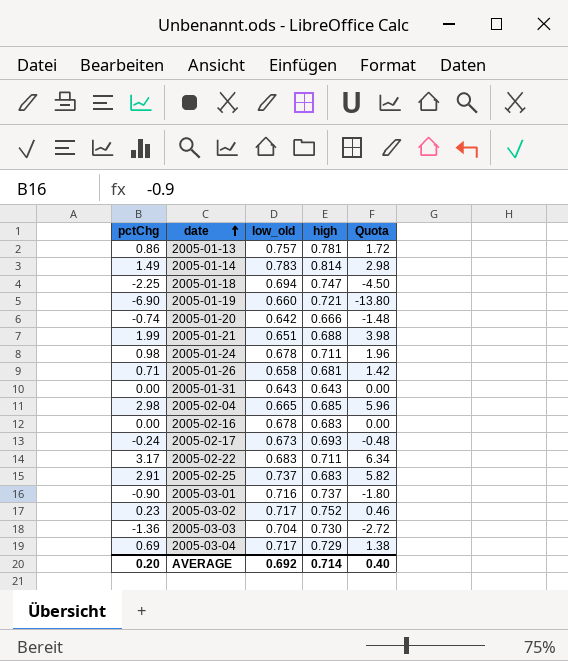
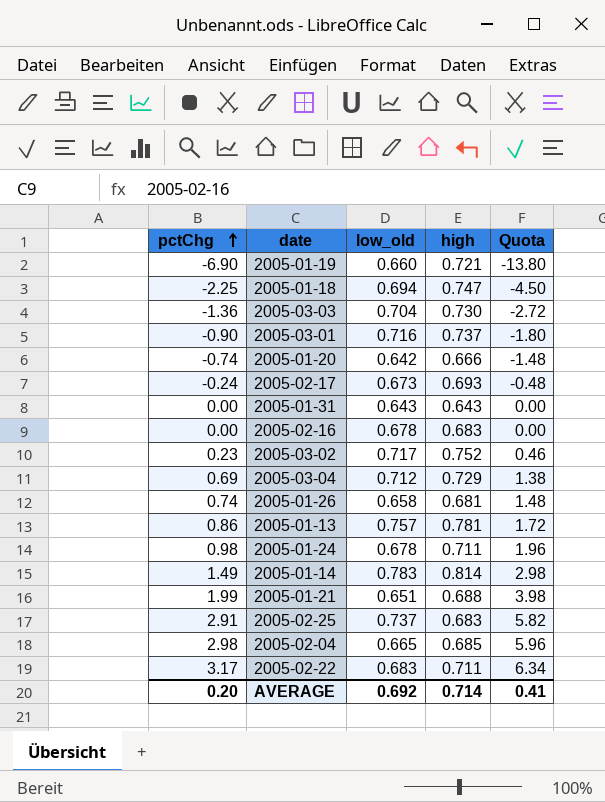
row order: date ascending -> pctChg ascending
2005-03-04 | low_old: 0.717 -> 0.712
2005-01-26 | pctChg: 0.71 -> 0.74
2005-01-26 | Quota: 1.42 -> 1.48
AVERAGE | Quota: 0.40 -> 0.41

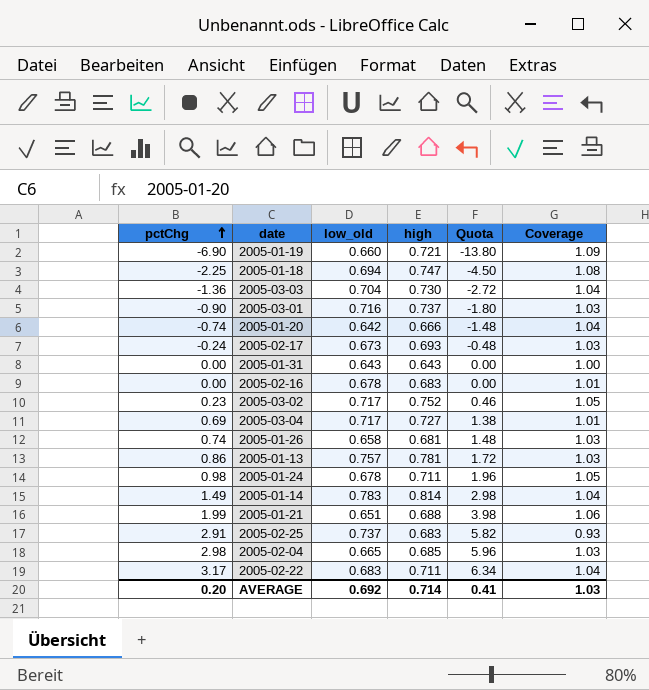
column Coverage | formula: none -> [high] / [low_old]
2005-03-04 | low_old: 0.712 -> 0.717
2005-03-04 | high: 0.729 -> 0.727

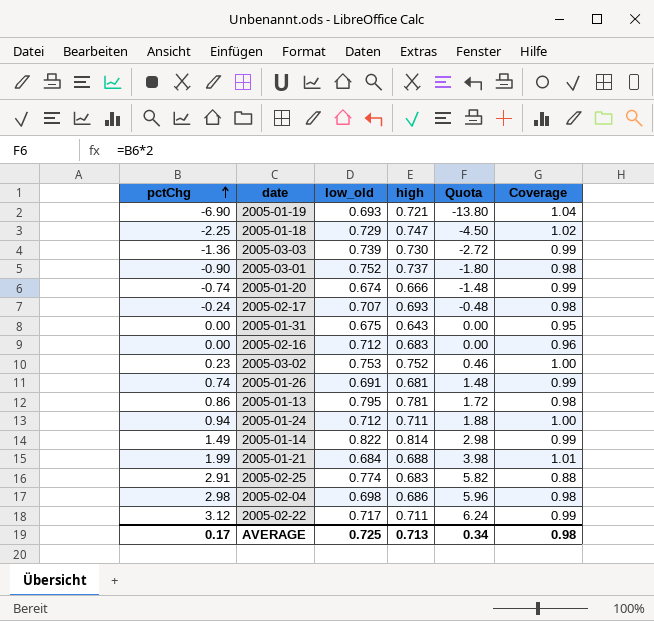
row 2005-03-04: 0.69 | 0.717 | 0.727 | 1.38 | 1.01 -> none
2005-01-19 | low_old: 0.660 -> 0.693
2005-01-19 | Coverage: 1.09 -> 1.04
2005-01-18 | low_old: 0.694 -> 0.729
2005-01-18 | Coverage: 1.08 -> 1.02
2005-03-03 | low_old: 0.704 -> 0.739
2005-03-03 | Coverage: 1.04 -> 0.99
2005-03-01 | low_old: 0.716 -> 0.752
2005-03-01 | Coverage: 1.03 -> 0.98
2005-01-20 | low_old: 0.642 -> 0.674
2005-01-20 | Coverage: 1.04 -> 0.99
2005-02-17 | low_old: 0.673 -> 0.707
2005-02-17 | Coverage: 1.03 -> 0.98
2005-01-31 | low_old: 0.643 -> 0.675
2005-01-31 | Coverage: 1.00 -> 0.95
2005-02-16 | low_old: 0.678 -> 0.712
2005-02-16 | Coverage: 1.01 -> 0.96
2005-03-02 | low_old: 0.717 -> 0.753
2005-03-02 | Coverage: 1.05 -> 1.00
2005-01-26 | low_old: 0.658 -> 0.691
2005-01-26 | Coverage: 1.03 -> 0.99
2005-01-13 | low_old: 0.757 -> 0.795
2005-01-13 | Coverage: 1.03 -> 0.98
2005-01-24 | pctChg: 0.98 -> 0.94
2005-01-24 | low_old: 0.678 -> 0.712
2005-01-24 | Quota: 1.96 -> 1.88
2005-01-24 | Coverage: 1.05 -> 1.00
2005-01-14 | low_old: 0.783 -> 0.822
2005-01-14 | Coverage: 1.04 -> 0.99
2005-01-21 | low_old: 0.651 -> 0.684
2005-01-21 | Coverage: 1.06 -> 1.01
2005-02-25 | low_old: 0.737 -> 0.774
2005-02-25 | Coverage: 0.93 -> 0.88
2005-02-04 | low_old: 0.665 -> 0.698
2005-02-04 | high: 0.685 -> 0.686
2005-02-04 | Coverage: 1.03 -> 0.98
2005-02-22 | pctChg: 3.17 -> 3.12
2005-02-22 | low_old: 0.683 -> 0.717
2005-02-22 | Quota: 6.34 -> 6.24
2005-02-22 | Coverage: 1.04 -> 0.99
AVERAGE | pctChg: 0.20 -> 0.17
AVERAGE | low_old: 0.692 -> 0.725
AVERAGE | high: 0.714 -> 0.713
AVERAGE | Quota: 0.41 -> 0.34
AVERAGE | Coverage: 1.03 -> 0.98

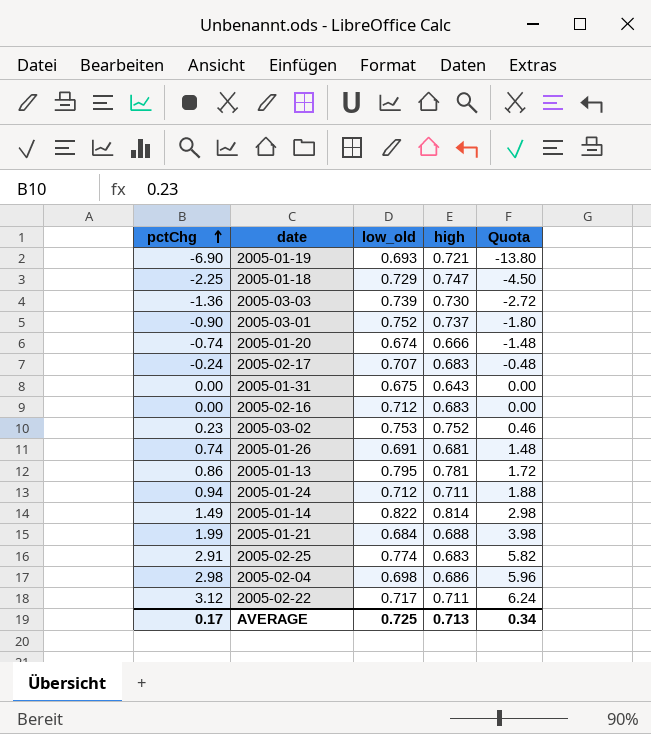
column Coverage | formula: [high] / [low_old] -> none
2005-02-17 | high: 0.693 -> 0.683

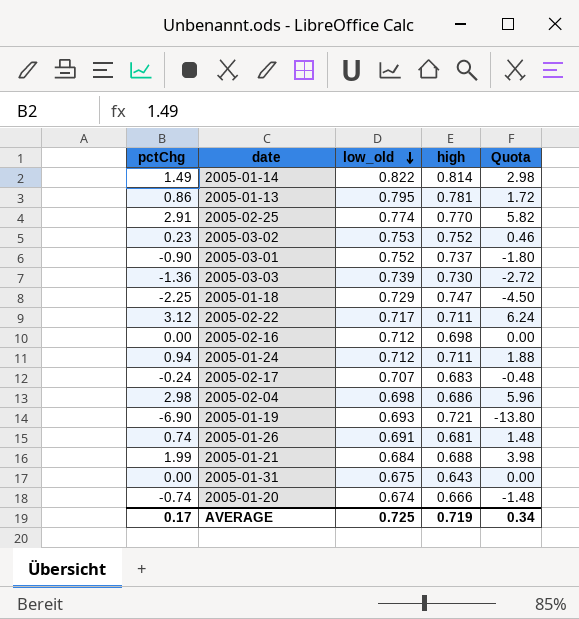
row order: pctChg ascending -> low_old descending
2005-02-25 | high: 0.683 -> 0.770
2005-02-16 | high: 0.683 -> 0.698
AVERAGE | high: 0.713 -> 0.719

